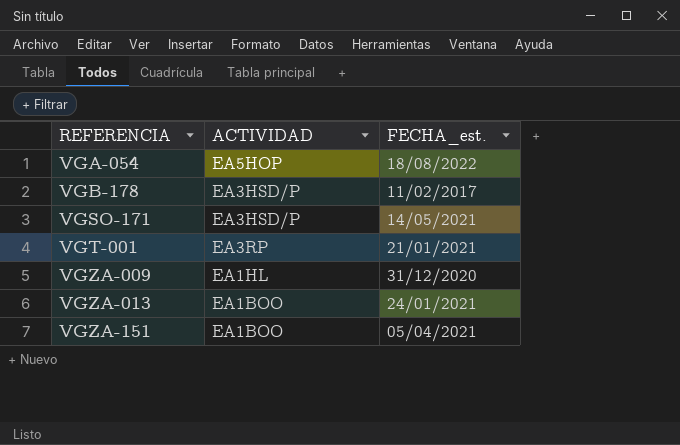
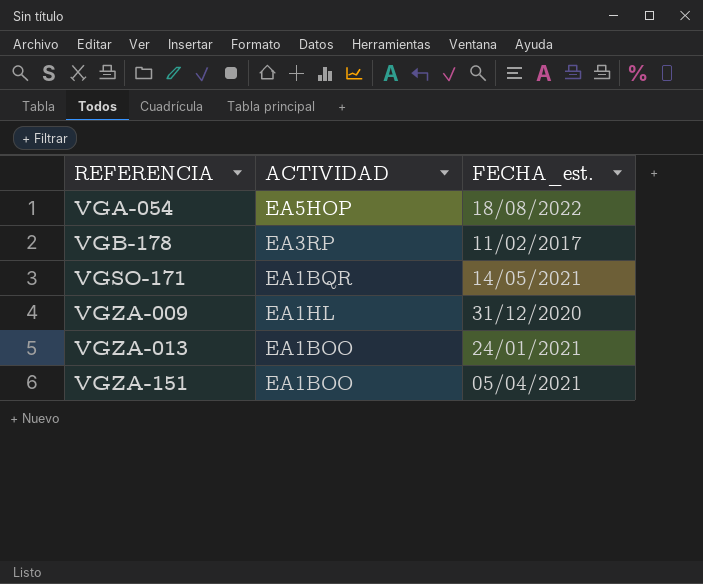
row VGT-001: EA3RP | 21/01/2021 -> none
VGB-178 | ACTIVIDAD: EA3HSD/P -> EA3RP
VGSO-171 | ACTIVIDAD: EA3HSD/P -> EA1BQR

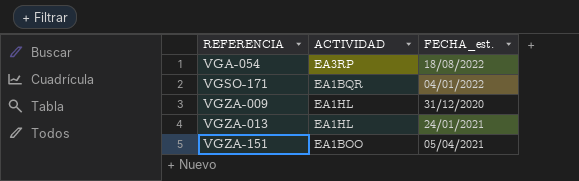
row VGB-178: EA3RP | 11/02/2017 -> none
VGA-054 | ACTIVIDAD: EA5HOP -> EA3RP
VGSO-171 | FECHA_est.: 14/05/2021 -> 04/01/2022
VGZA-013 | ACTIVIDAD: EA1BOO -> EA1HL

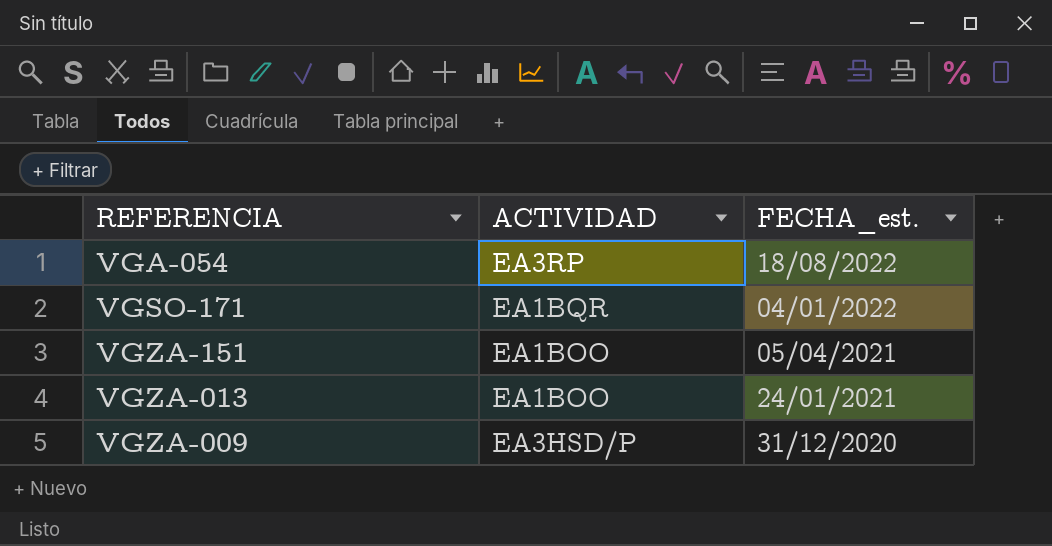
row order: REFERENCIA ascending -> FECHA_est. descending
VGZA-013 | ACTIVIDAD: EA1HL -> EA1BOO
VGZA-009 | ACTIVIDAD: EA1HL -> EA3HSD/P

